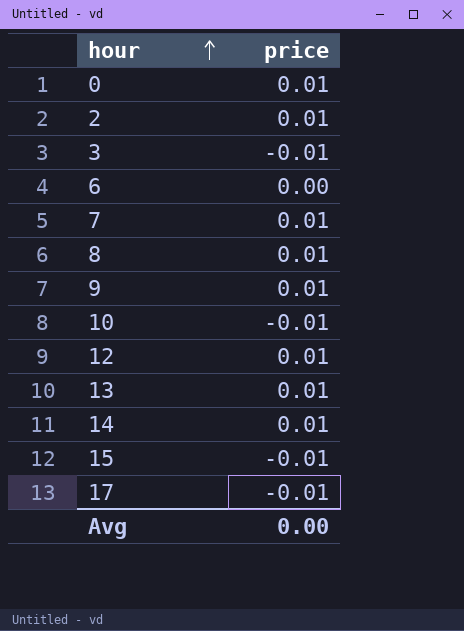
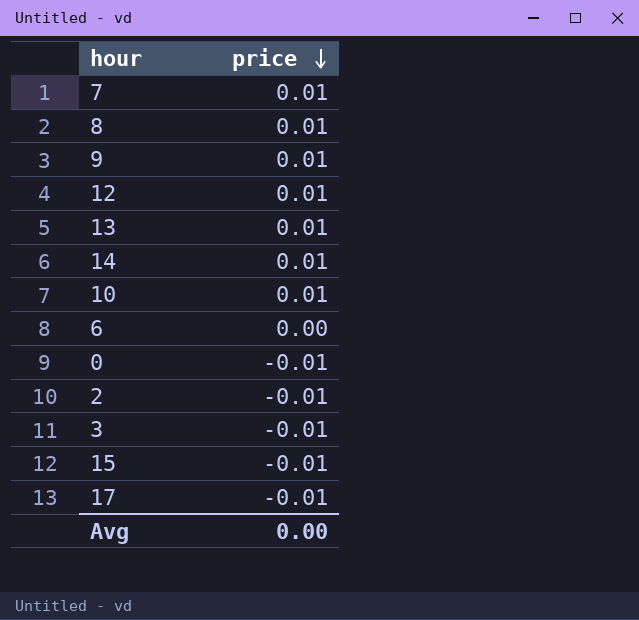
row order: hour ascending -> price descending
10 | price: -0.01 -> 0.01
0 | price: 0.01 -> -0.01
2 | price: 0.01 -> -0.01

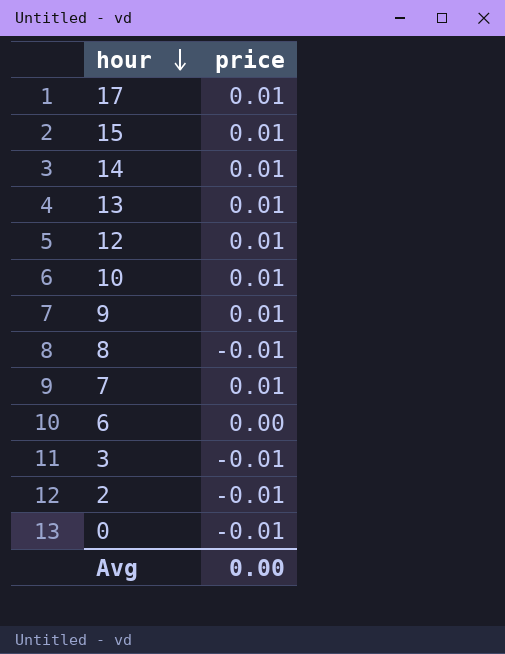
row order: price descending -> hour descending
17 | price: -0.01 -> 0.01
15 | price: -0.01 -> 0.01
8 | price: 0.01 -> -0.01

